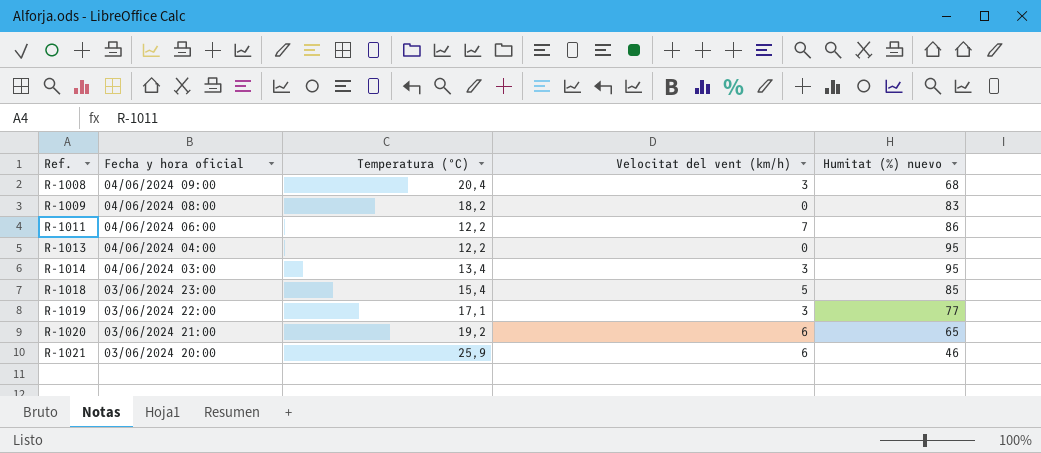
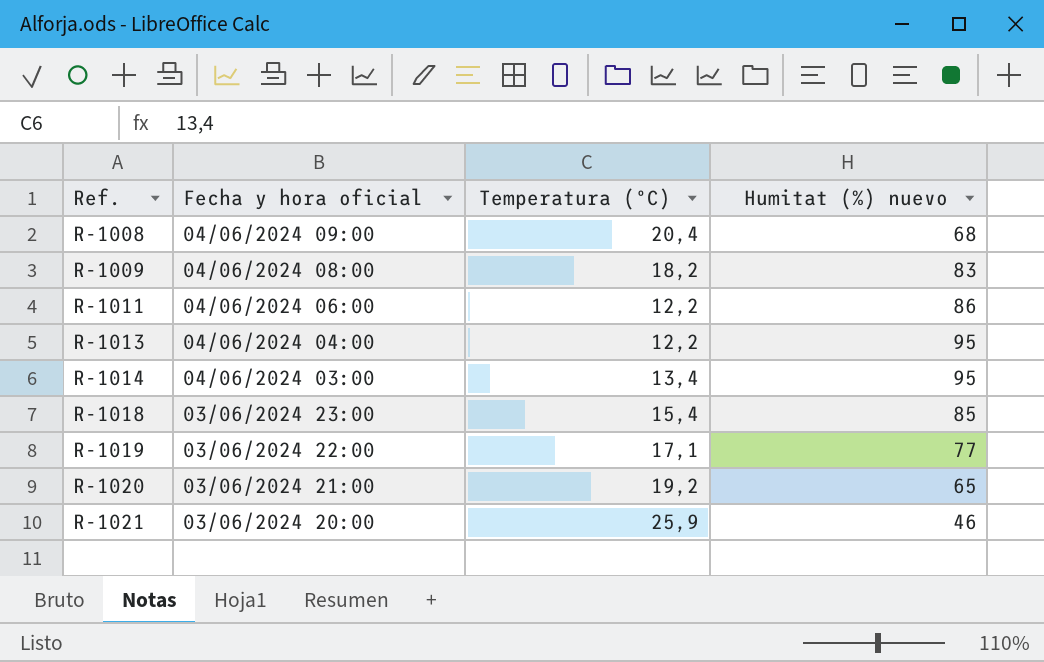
column Velocitat del vent (km/h) | position: 4 -> none

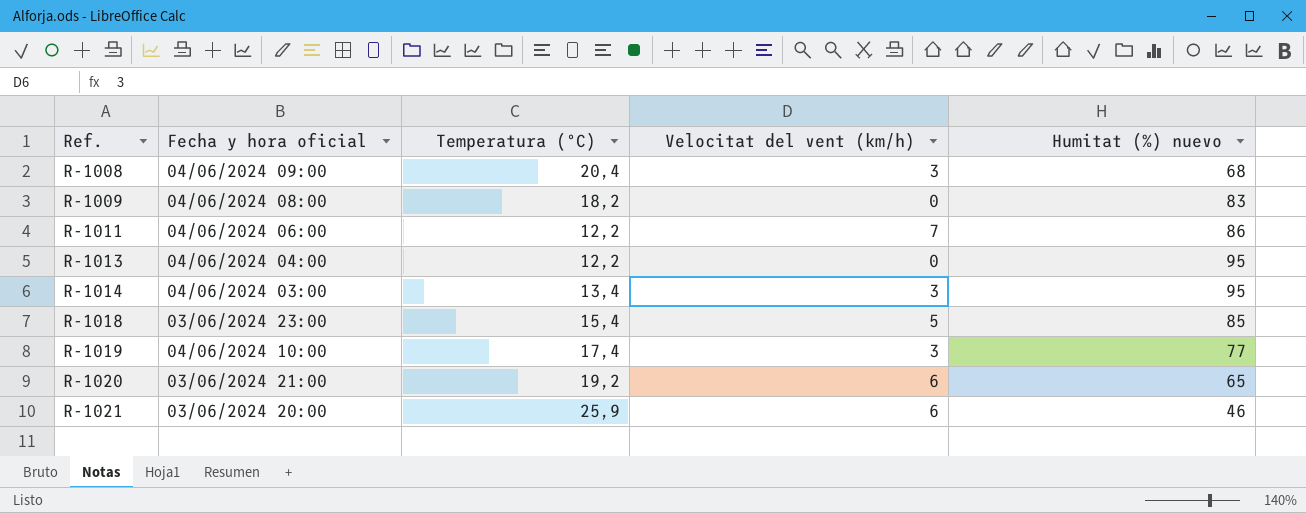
column Velocitat del vent (km/h) | position: none -> 4
R-1019 | Fecha y hora oficial: 03/06/2024 22:00 -> 04/06/2024 10:00
R-1019 | Temperatura (ºC): 17,1 -> 17,4

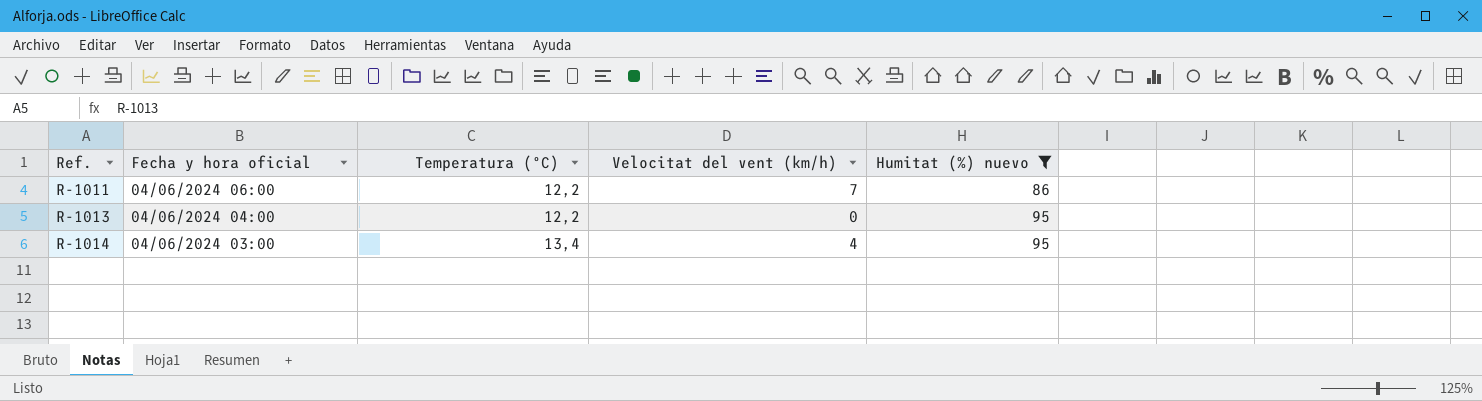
filter: none -> Humitat (%) nuevo >= 86
R-1014 | Velocitat del vent (km/h): 3 -> 4

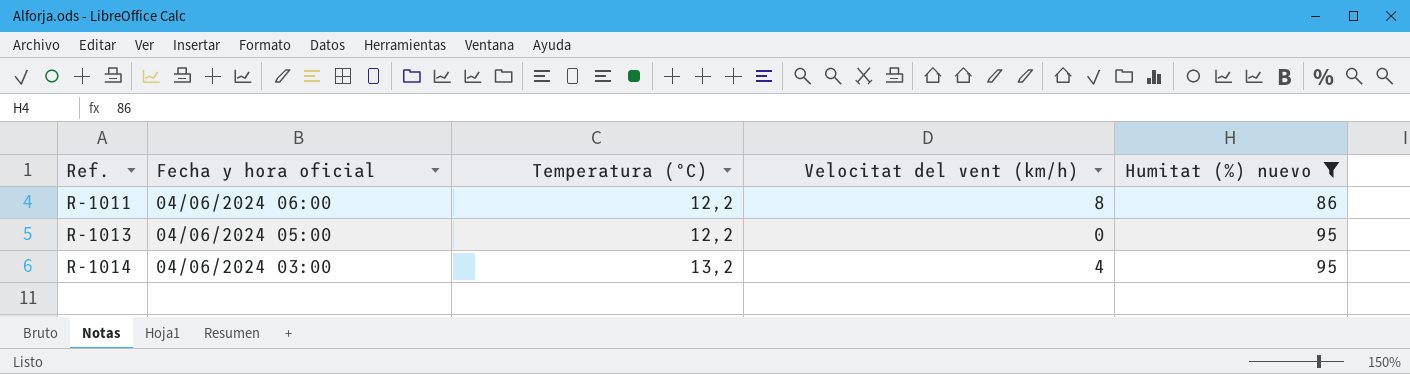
R-1011 | Velocitat del vent (km/h): 7 -> 8
R-1013 | Fecha y hora oficial: 04/06/2024 04:00 -> 04/06/2024 05:00
R-1014 | Temperatura (ºC): 13,4 -> 13,2

